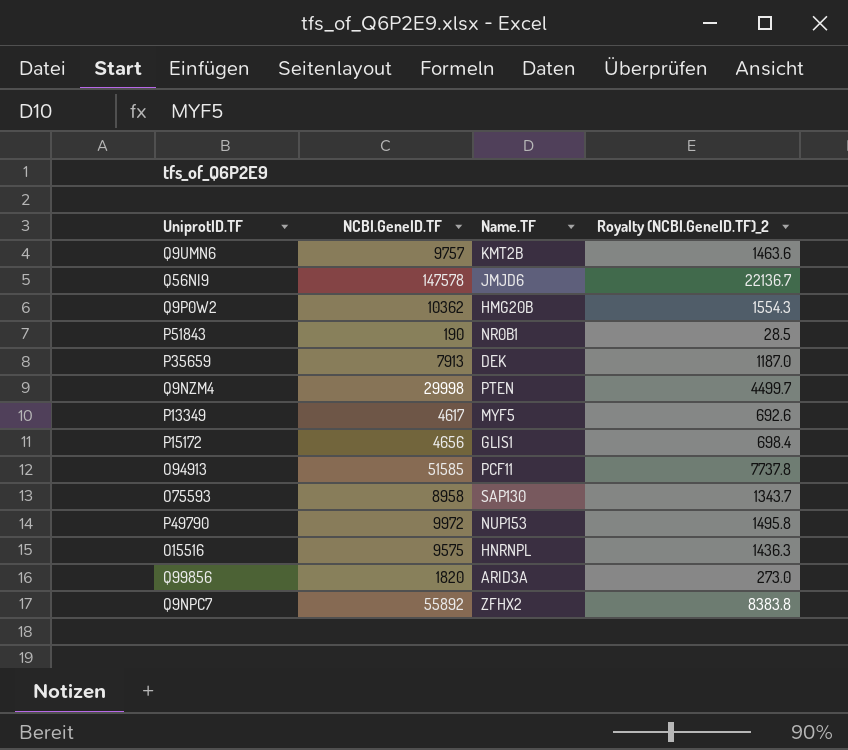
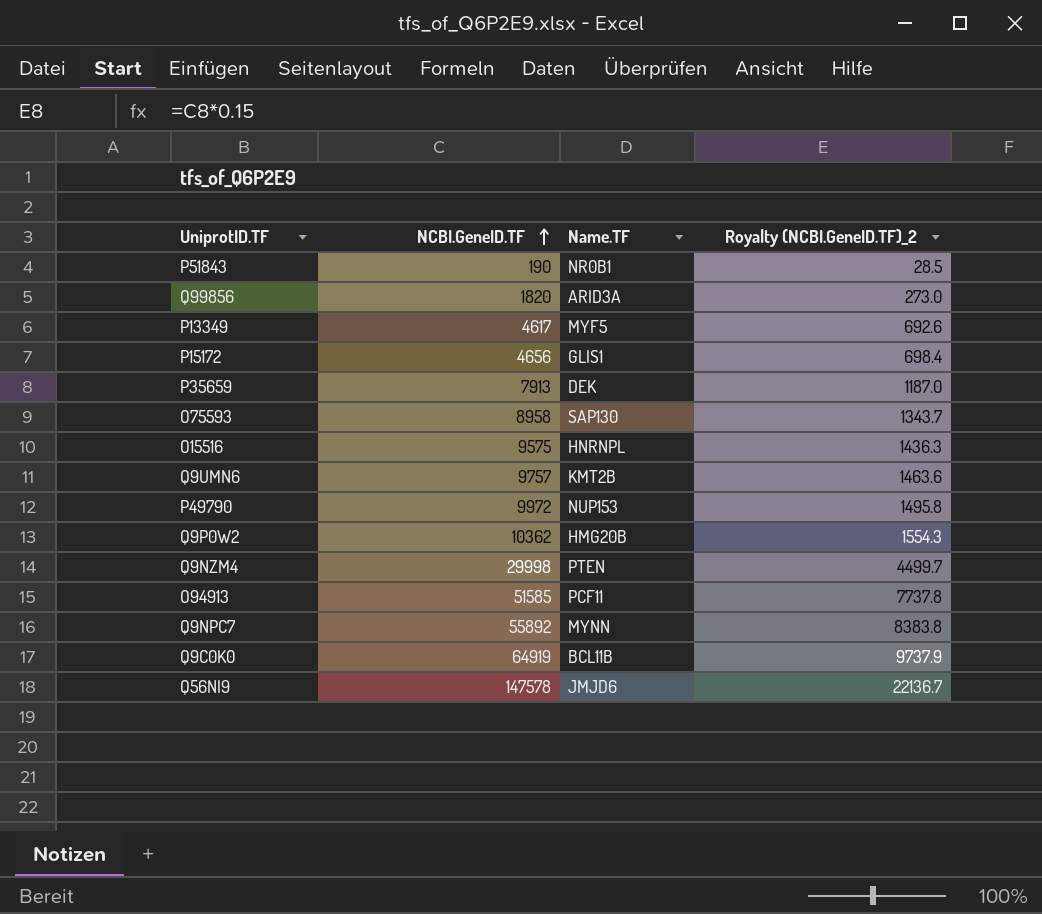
row order: none -> NCBI.GeneID.TF ascending
Q9NPC7 | Name.TF: ZFHX2 -> MYNN
row Q9C0K0: none -> 64919 | BCL11B | 9737.9

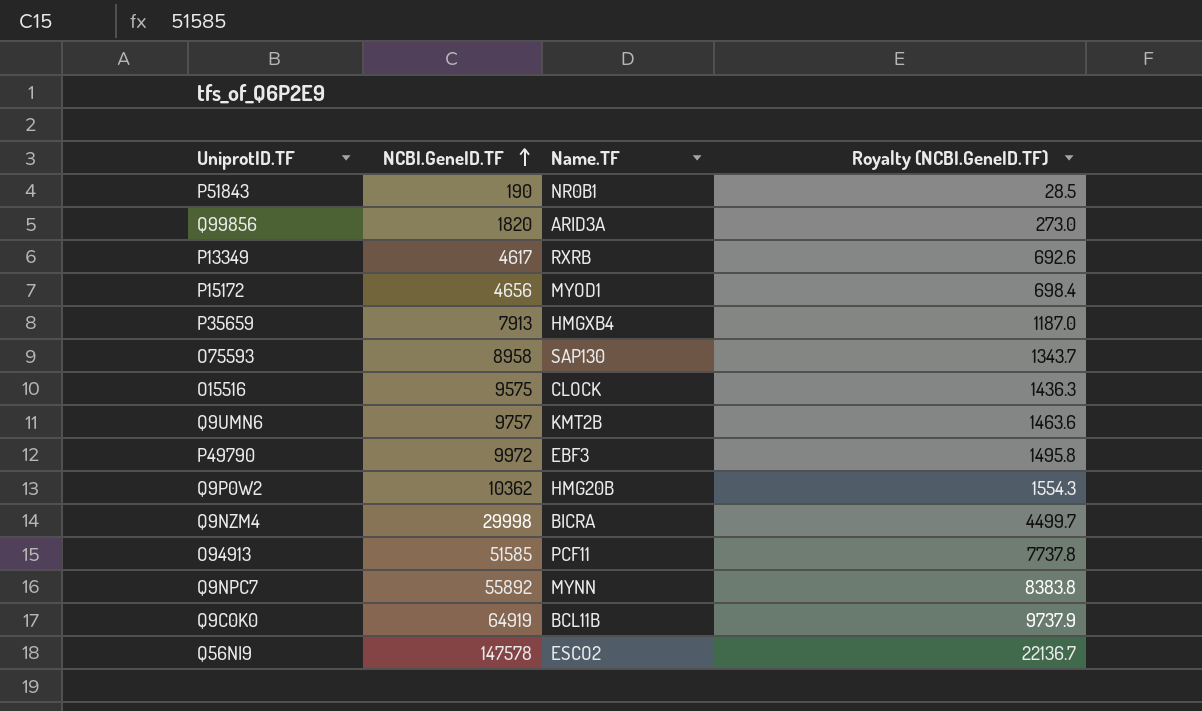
column name: Royalty (NCBI.GeneID.TF)_2 -> Royalty (NCBI.GeneID.TF)
P13349 | Name.TF: MYF5 -> RXRB
P15172 | Name.TF: GLIS1 -> MYOD1
P35659 | Name.TF: DEK -> HMGXB4
O15516 | Name.TF: HNRNPL -> CLOCK
P49790 | Name.TF: NUP153 -> EBF3
Q9NZM4 | Name.TF: PTEN -> BICRA
Q56NI9 | Name.TF: JMJD6 -> ESCO2

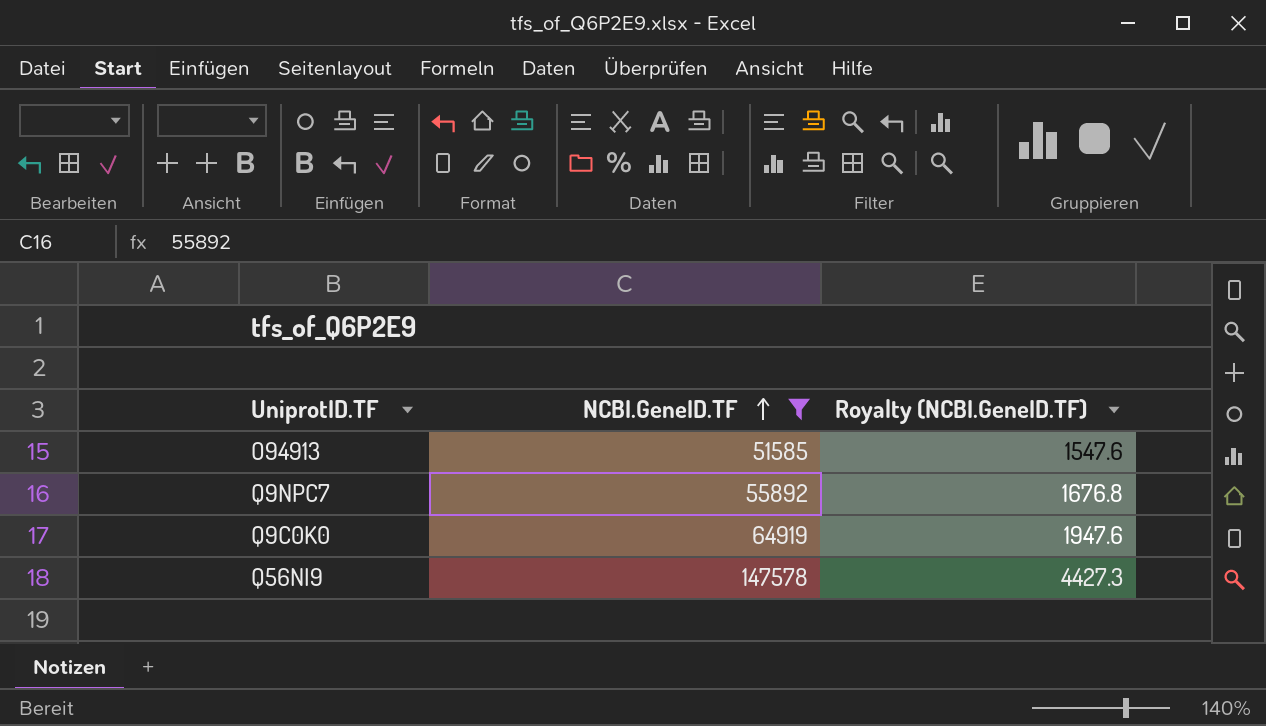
filter: none -> NCBI.GeneID.TF >= 51585
column Name.TF | position: 3 -> none
column Royalty (NCBI.GeneID.TF) | formula: [NCBI.GeneID.TF] * 0.15 -> [NCBI.GeneID.TF] * 0.03

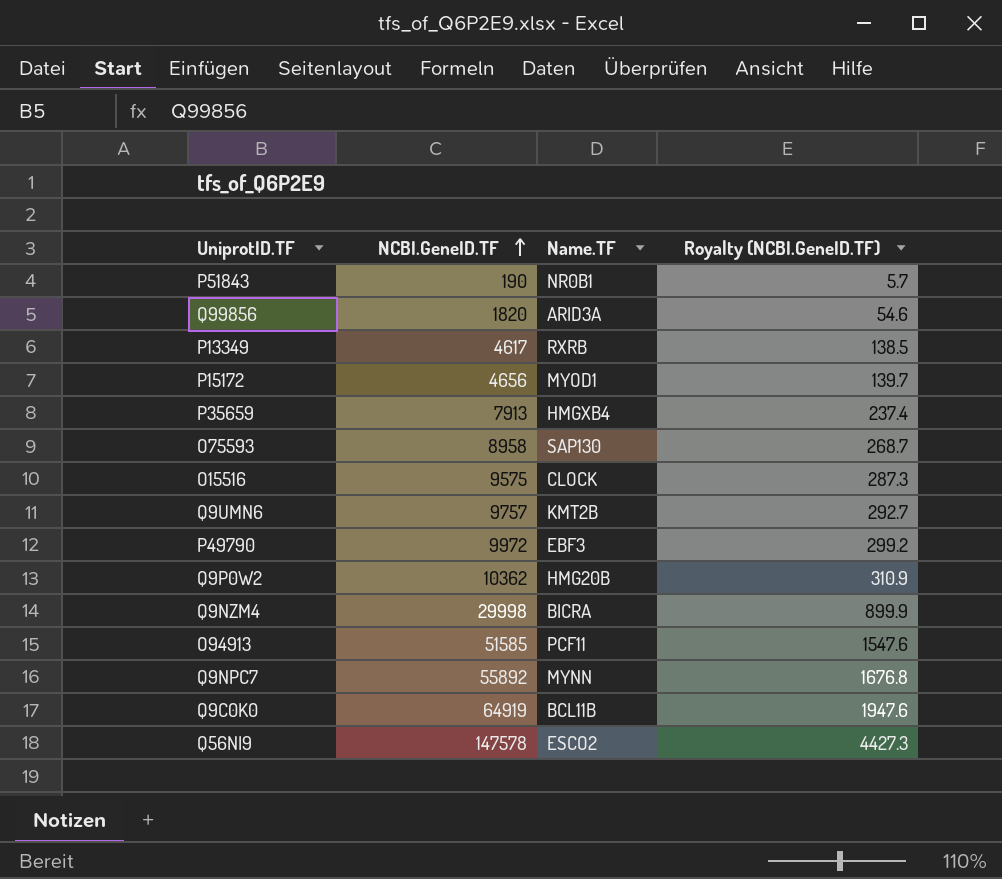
filter: NCBI.GeneID.TF >= 51585 -> none
column Name.TF | position: none -> 3

